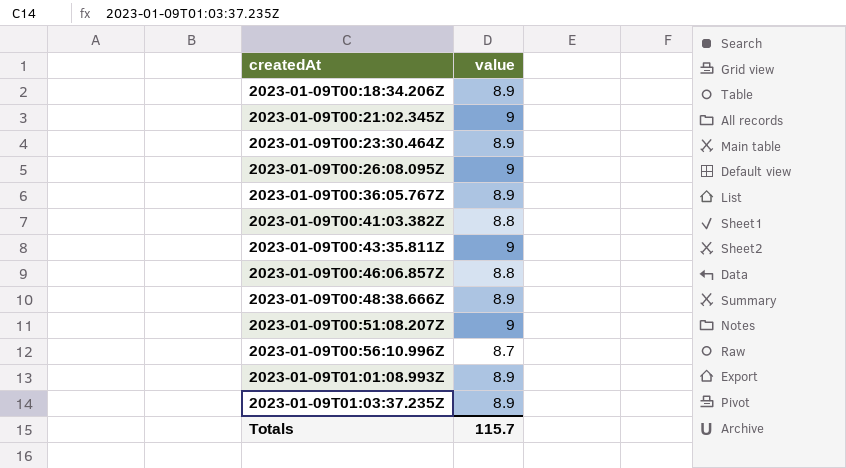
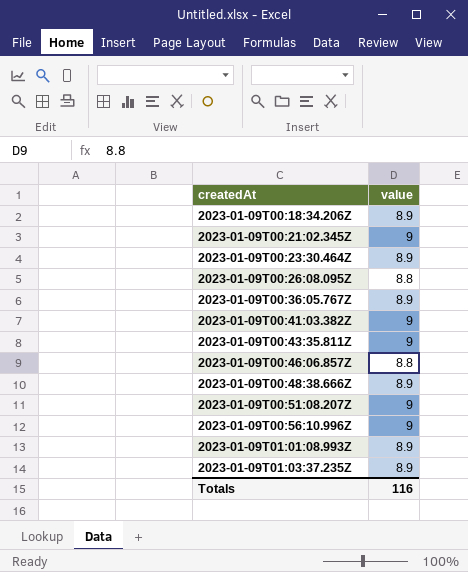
2023-01-09T00:26:08.095Z | value: 9 -> 8.8
2023-01-09T00:41:03.382Z | value: 8.8 -> 9
2023-01-09T00:56:10.996Z | value: 8.7 -> 9
Totals | value: 115.7 -> 116

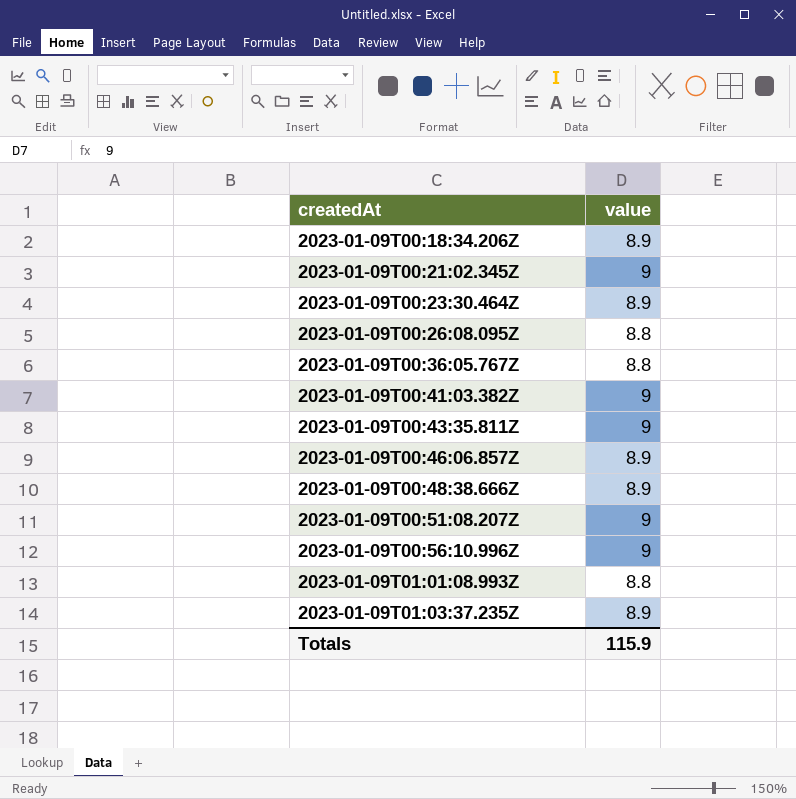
2023-01-09T00:36:05.767Z | value: 8.9 -> 8.8
2023-01-09T00:46:06.857Z | value: 8.8 -> 8.9
2023-01-09T01:01:08.993Z | value: 8.9 -> 8.8
Totals | value: 116 -> 115.9

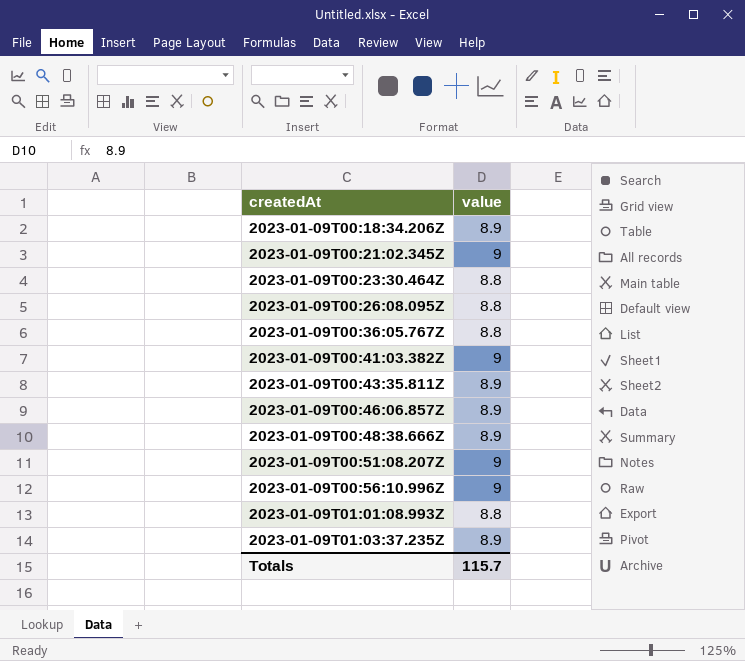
2023-01-09T00:23:30.464Z | value: 8.9 -> 8.8
2023-01-09T00:43:35.811Z | value: 9 -> 8.9
Totals | value: 115.9 -> 115.7

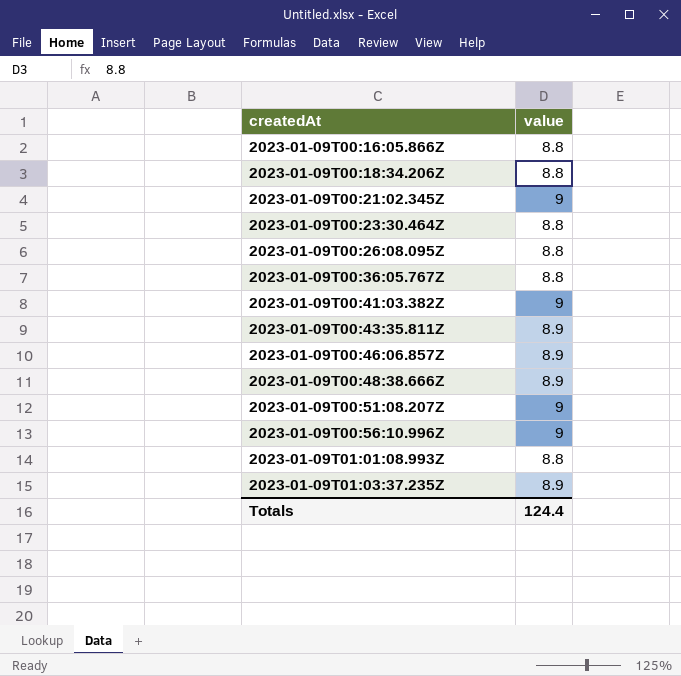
row 2023-01-09T00:16:05.866Z: none -> 8.8
2023-01-09T00:18:34.206Z | value: 8.9 -> 8.8
Totals | value: 115.7 -> 124.4

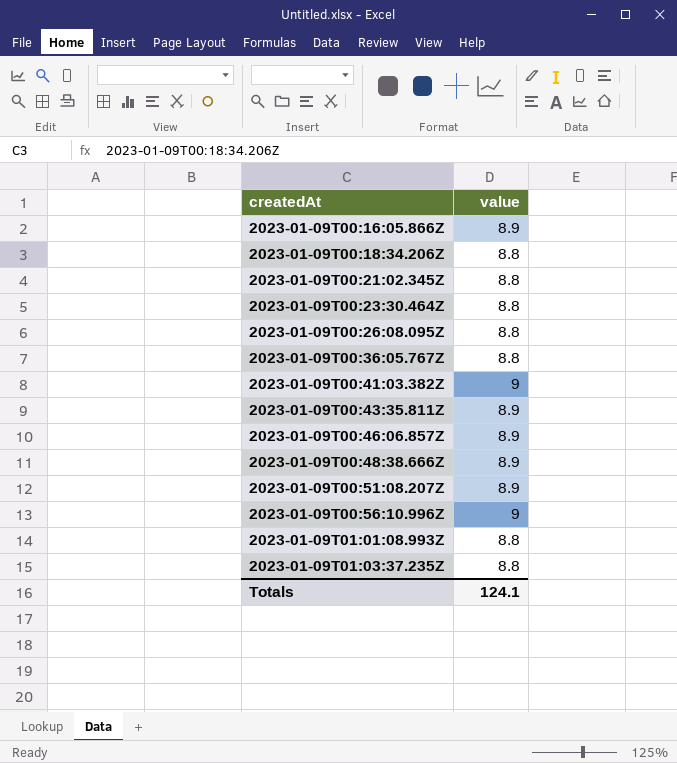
2023-01-09T00:16:05.866Z | value: 8.8 -> 8.9
2023-01-09T00:21:02.345Z | value: 9 -> 8.8
2023-01-09T00:51:08.207Z | value: 9 -> 8.9
2023-01-09T01:03:37.235Z | value: 8.9 -> 8.8
Totals | value: 124.4 -> 124.1

